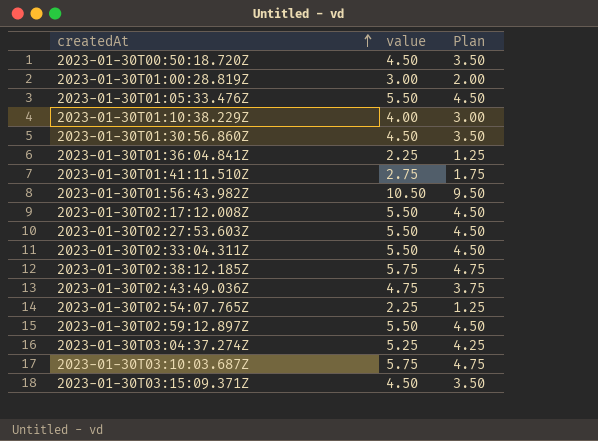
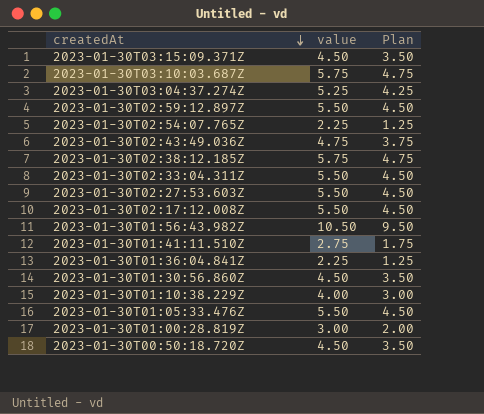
row order: createdAt ascending -> createdAt descending

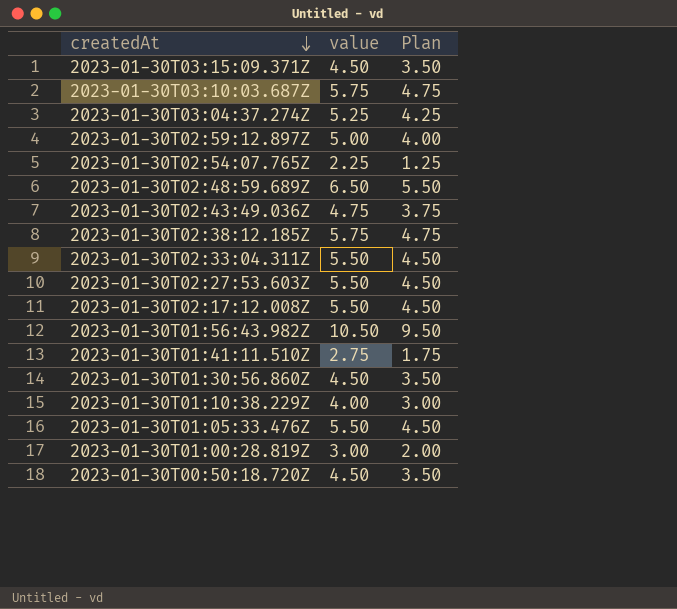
row 2023-01-30T01:36:04.841Z: 2.25 | 1.25 -> none
2023-01-30T02:59:12.897Z | value: 5.50 -> 5.00
2023-01-30T02:59:12.897Z | Plan: 4.50 -> 4.00
row 2023-01-30T02:48:59.689Z: none -> 6.50 | 5.50

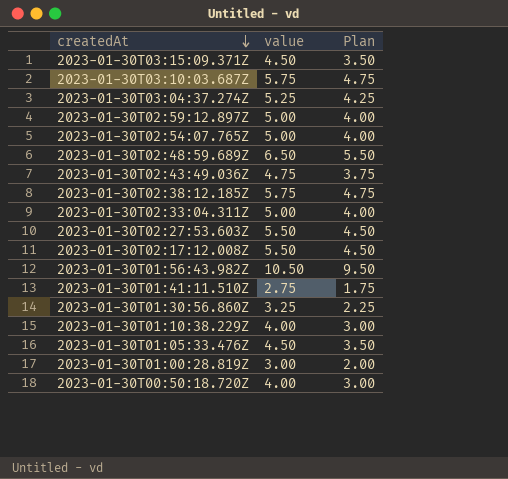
2023-01-30T02:54:07.765Z | value: 2.25 -> 5.00
2023-01-30T02:54:07.765Z | Plan: 1.25 -> 4.00
2023-01-30T02:33:04.311Z | value: 5.50 -> 5.00
2023-01-30T02:33:04.311Z | Plan: 4.50 -> 4.00
2023-01-30T01:30:56.860Z | value: 4.50 -> 3.25
2023-01-30T01:30:56.860Z | Plan: 3.50 -> 2.25
2023-01-30T01:05:33.476Z | value: 5.50 -> 4.50
2023-01-30T01:05:33.476Z | Plan: 4.50 -> 3.50
2023-01-30T00:50:18.720Z | value: 4.50 -> 4.00
2023-01-30T00:50:18.720Z | Plan: 3.50 -> 3.00

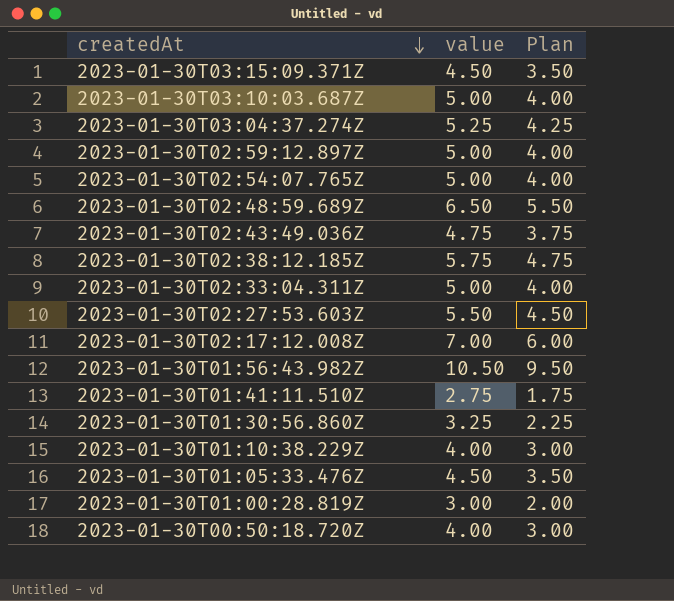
2023-01-30T03:10:03.687Z | value: 5.75 -> 5.00
2023-01-30T03:10:03.687Z | Plan: 4.75 -> 4.00
2023-01-30T02:17:12.008Z | value: 5.50 -> 7.00
2023-01-30T02:17:12.008Z | Plan: 4.50 -> 6.00

